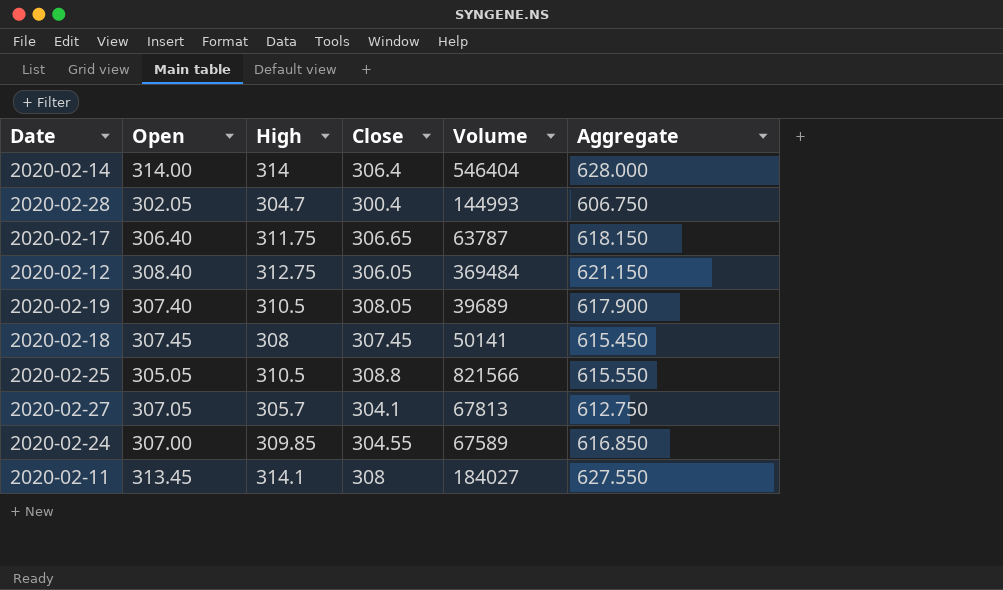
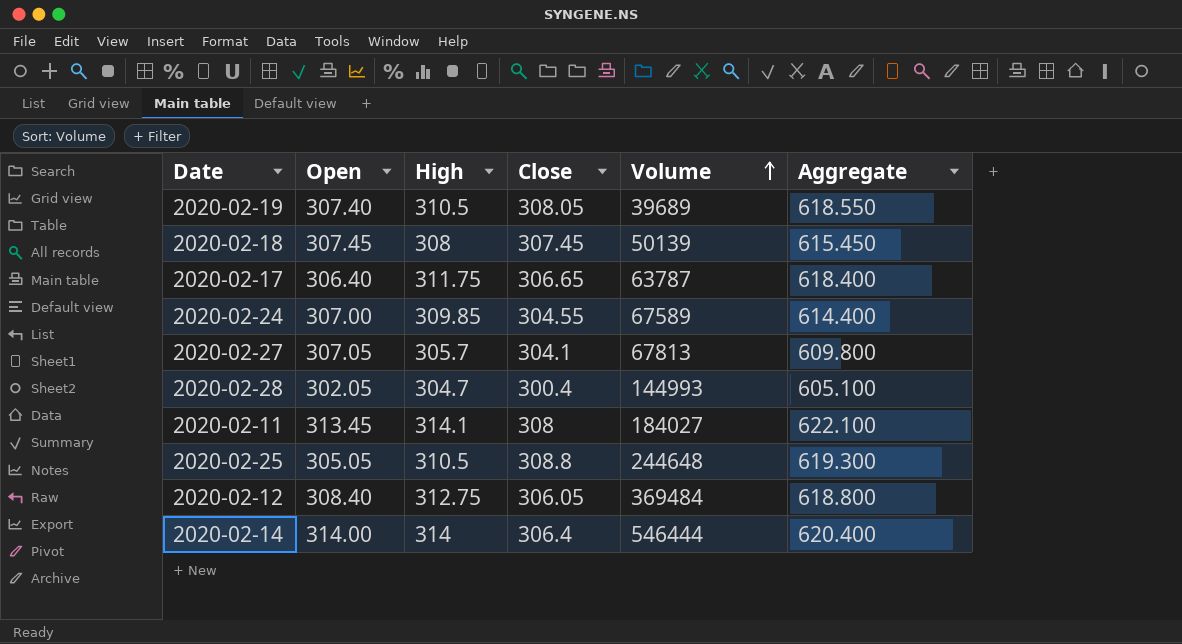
row order: none -> Volume ascending
column Aggregate | formula: [Open] + [High] -> [High] + [Close]
2020-02-18 | Volume: 50141 -> 50139
2020-02-25 | Volume: 821566 -> 244648
2020-02-14 | Volume: 546404 -> 546444

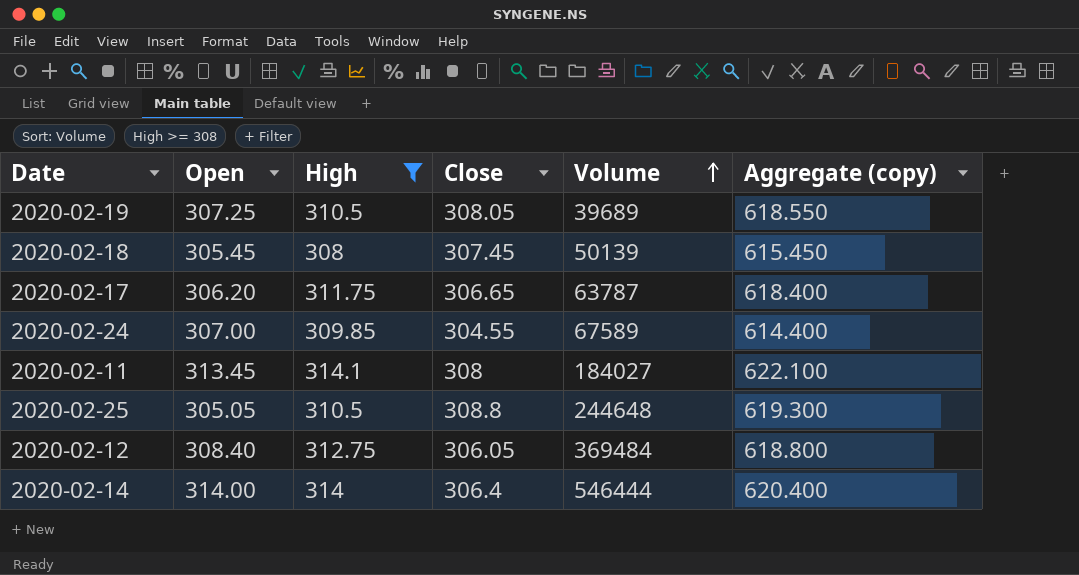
filter: none -> High >= 308
column name: Aggregate -> Aggregate (copy)
2020-02-19 | Open: 307.40 -> 307.25
2020-02-18 | Open: 307.45 -> 305.45
2020-02-17 | Open: 306.40 -> 306.20

